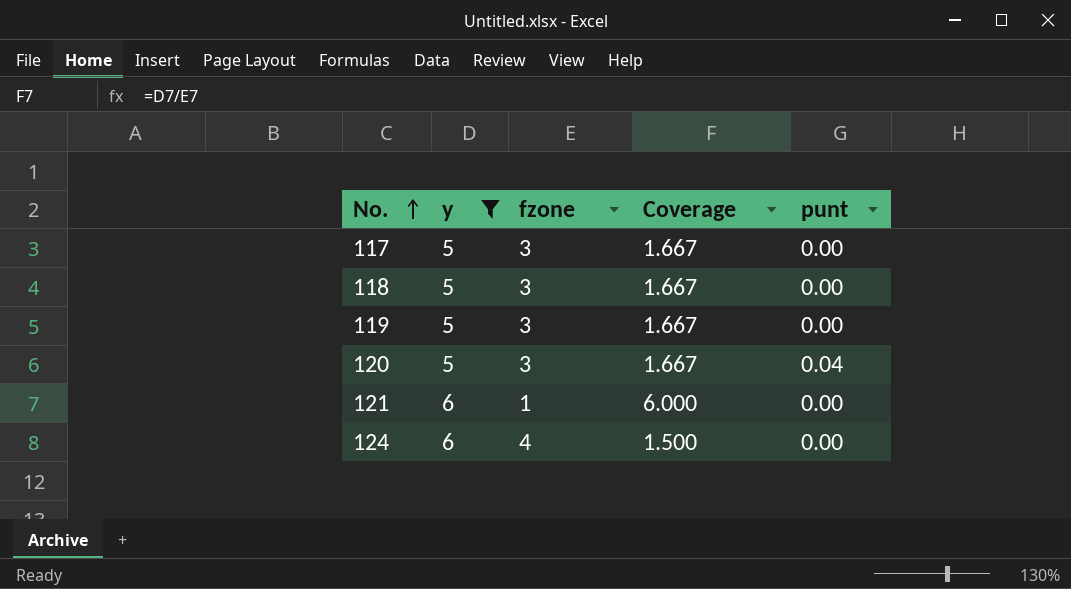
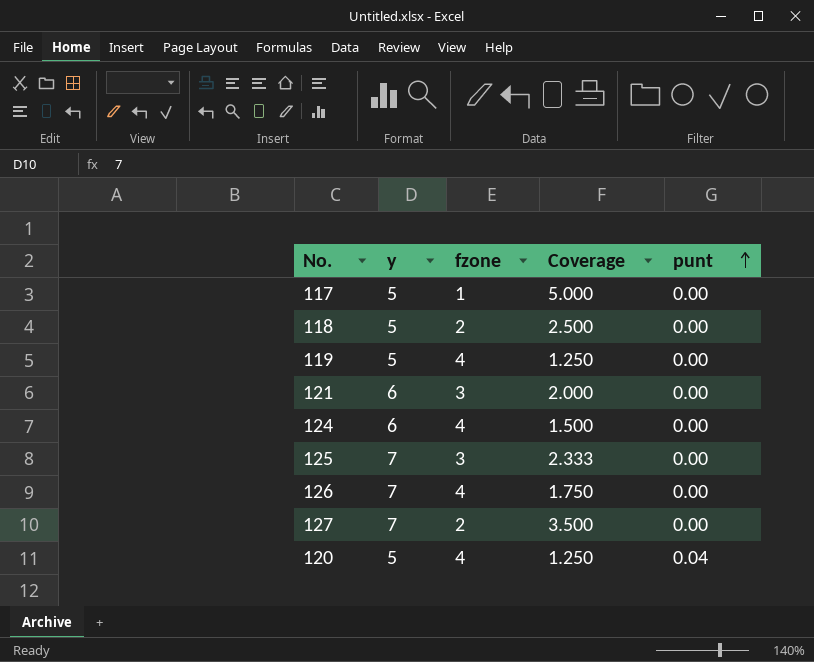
filter: y != 7 -> none
row order: No. ascending -> punt ascending
117 | fzone: 3 -> 1
117 | Coverage: 1.667 -> 5.000
118 | fzone: 3 -> 2
118 | Coverage: 1.667 -> 2.500
119 | fzone: 3 -> 4
119 | Coverage: 1.667 -> 1.250
121 | fzone: 1 -> 3
121 | Coverage: 6.000 -> 2.000
120 | fzone: 3 -> 4
120 | Coverage: 1.667 -> 1.250

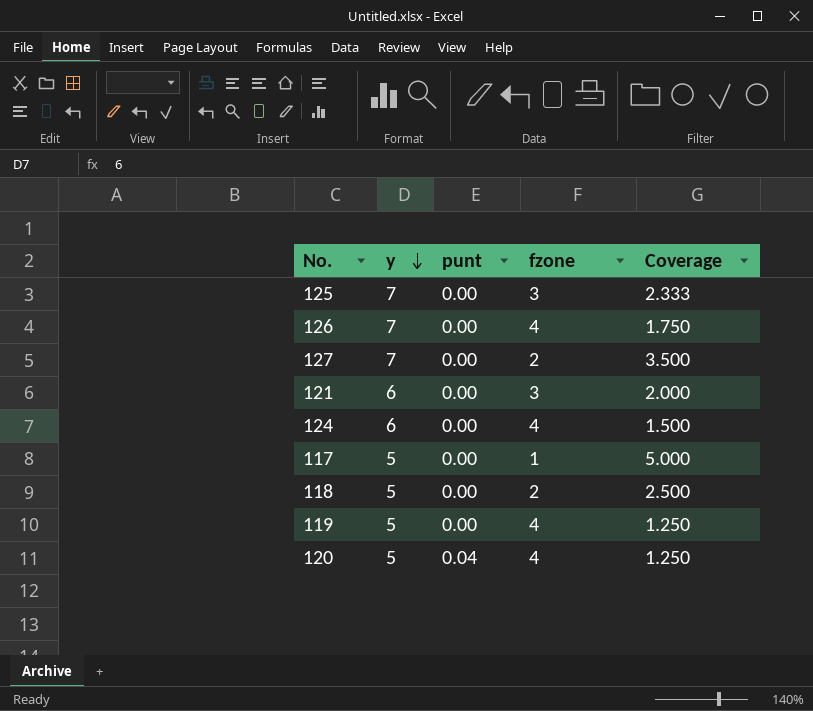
row order: punt ascending -> y descending
column punt | position: 5 -> 3

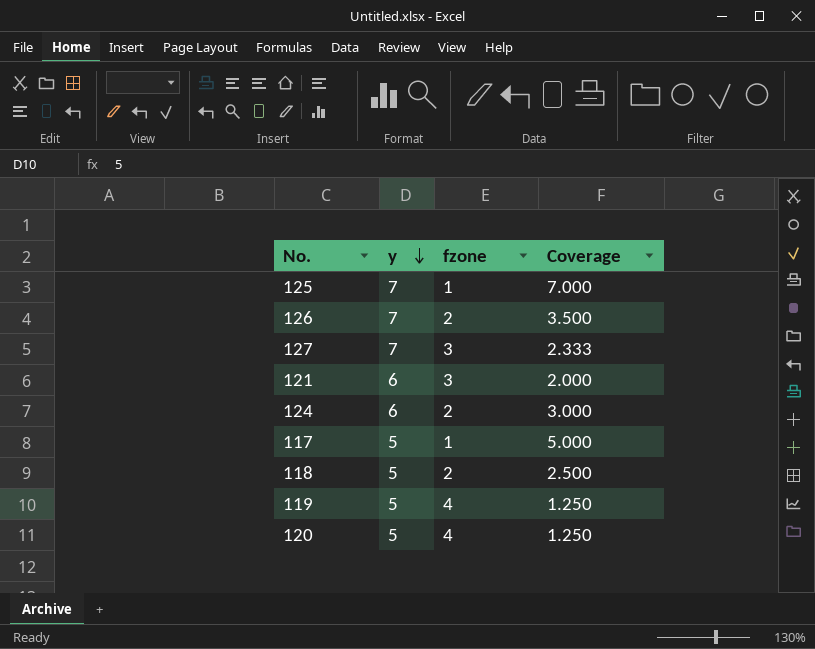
column punt | position: 3 -> none
125 | fzone: 3 -> 1
125 | Coverage: 2.333 -> 7.000
126 | fzone: 4 -> 2
126 | Coverage: 1.750 -> 3.500
127 | fzone: 2 -> 3
127 | Coverage: 3.500 -> 2.333
124 | fzone: 4 -> 2
124 | Coverage: 1.500 -> 3.000

